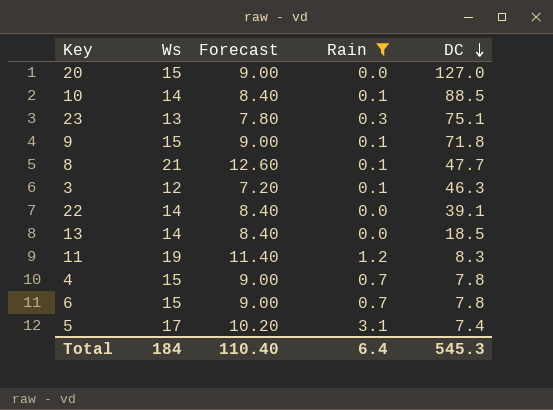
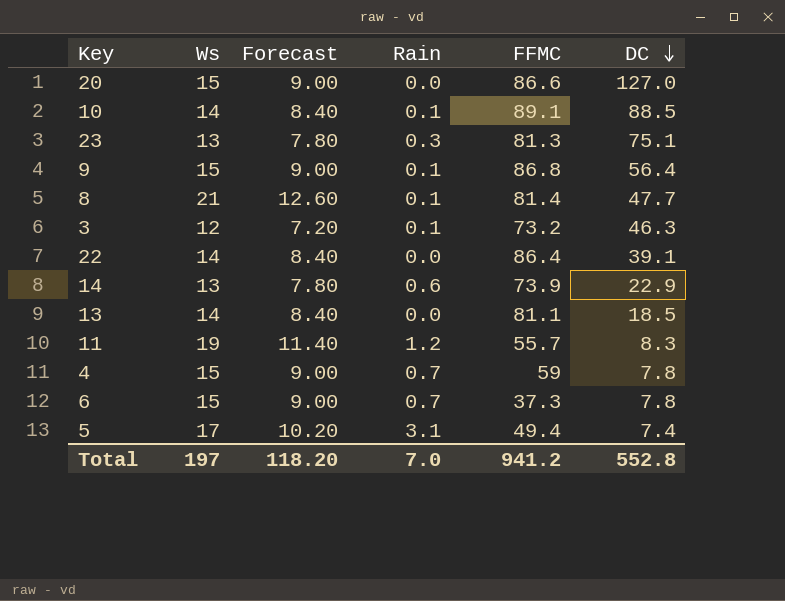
filter: Rain != 0.6 -> none
column FFMC | position: none -> 5
9 | DC: 71.8 -> 56.4
Total | Ws: 184 -> 197
Total | Forecast: 110.40 -> 118.20
Total | Rain: 6.4 -> 7.0
Total | DC: 545.3 -> 552.8

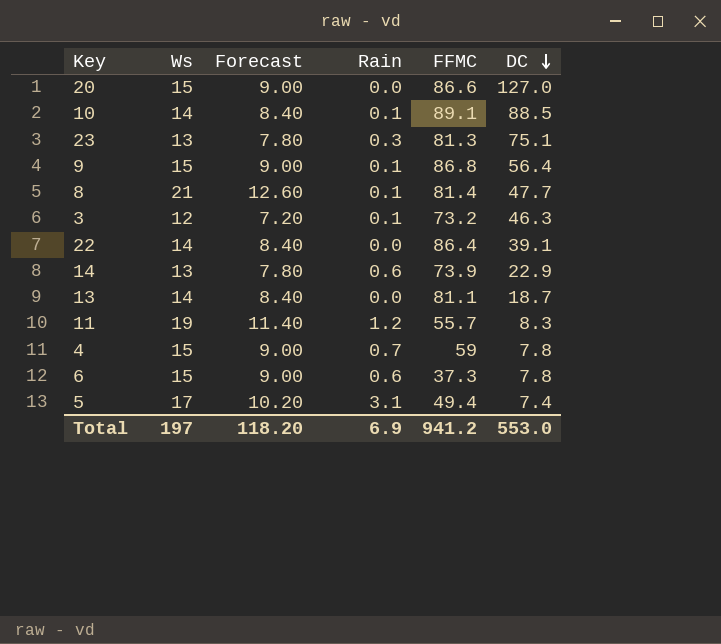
13 | DC: 18.5 -> 18.7
6 | Rain: 0.7 -> 0.6
Total | Rain: 7.0 -> 6.9
Total | DC: 552.8 -> 553.0

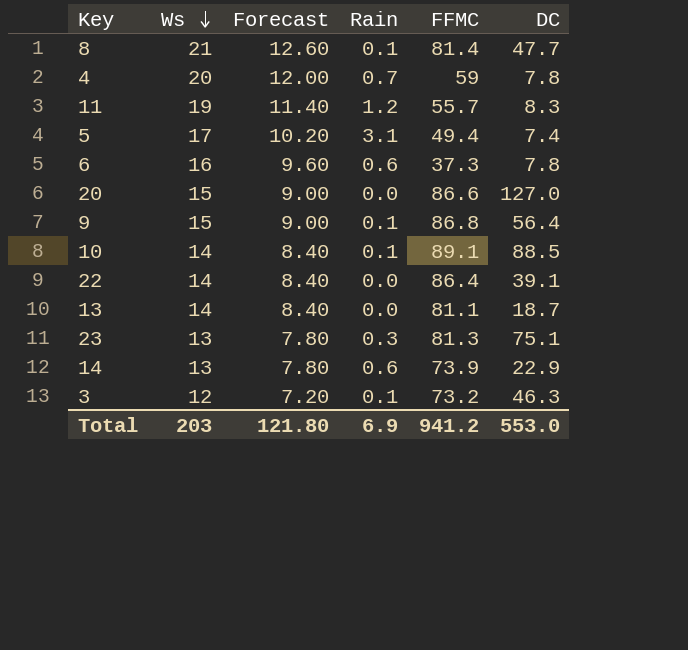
row order: DC descending -> Ws descending
4 | Ws: 15 -> 20
4 | Forecast: 9.00 -> 12.00
6 | Ws: 15 -> 16
6 | Forecast: 9.00 -> 9.60
Total | Ws: 197 -> 203
Total | Forecast: 118.20 -> 121.80

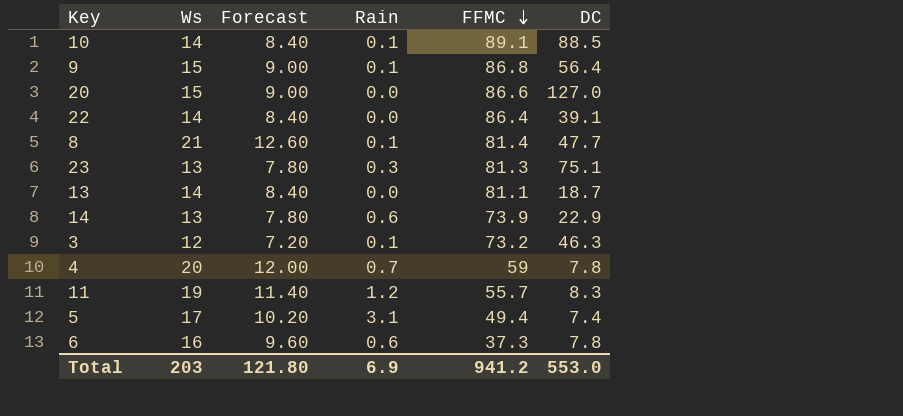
row order: Ws descending -> FFMC descending

